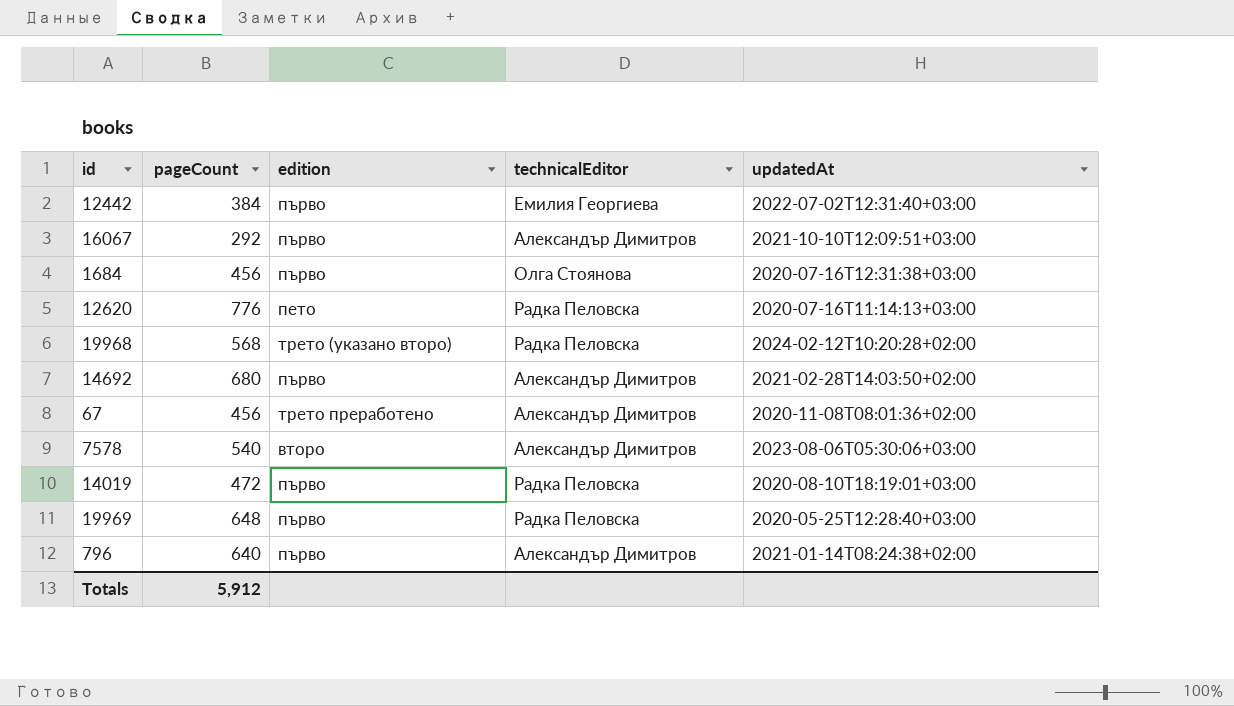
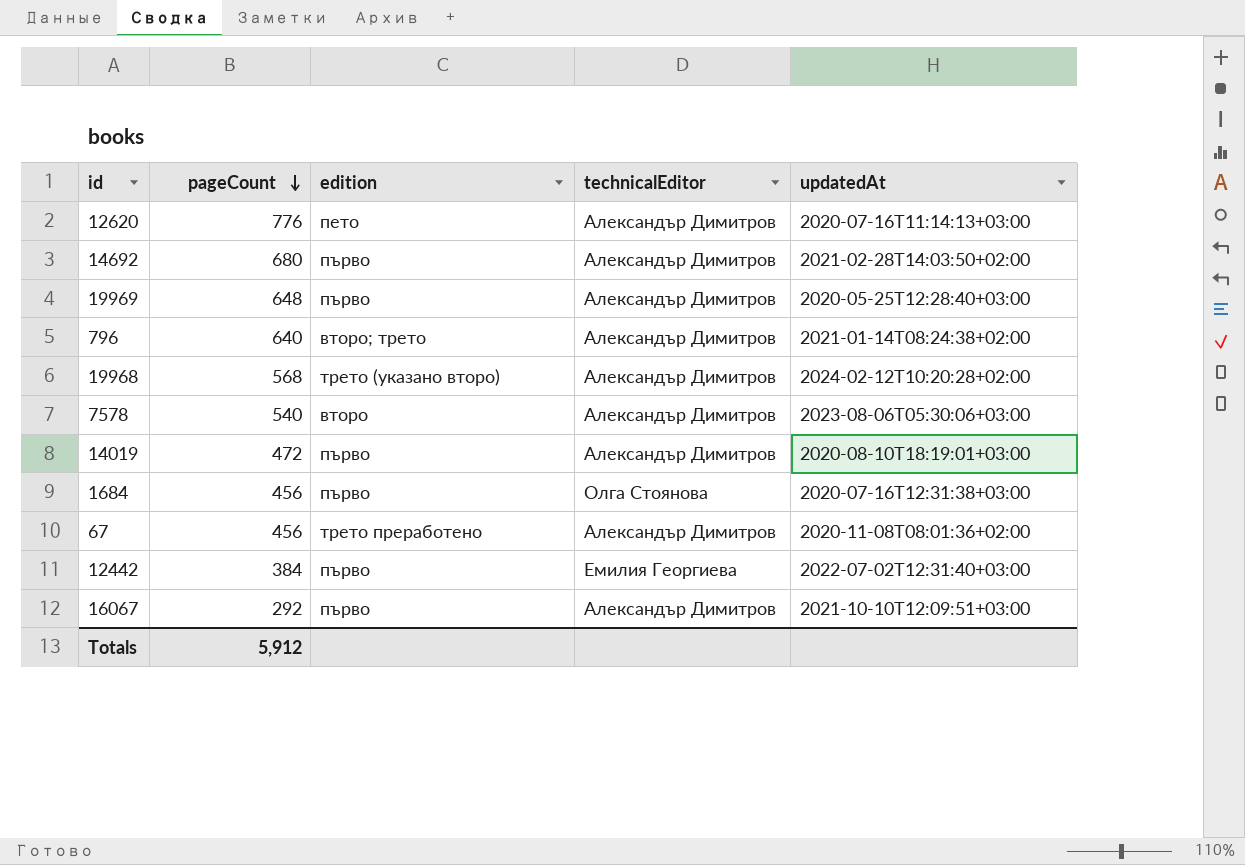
row order: none -> pageCount descending
12620 | technicalEditor: Радка Пеловска -> Александър Димитров
19969 | technicalEditor: Радка Пеловска -> Александър Димитров
796 | edition: първо -> второ; трето
19968 | technicalEditor: Радка Пеловска -> Александър Димитров
14019 | technicalEditor: Радка Пеловска -> Александър Димитров

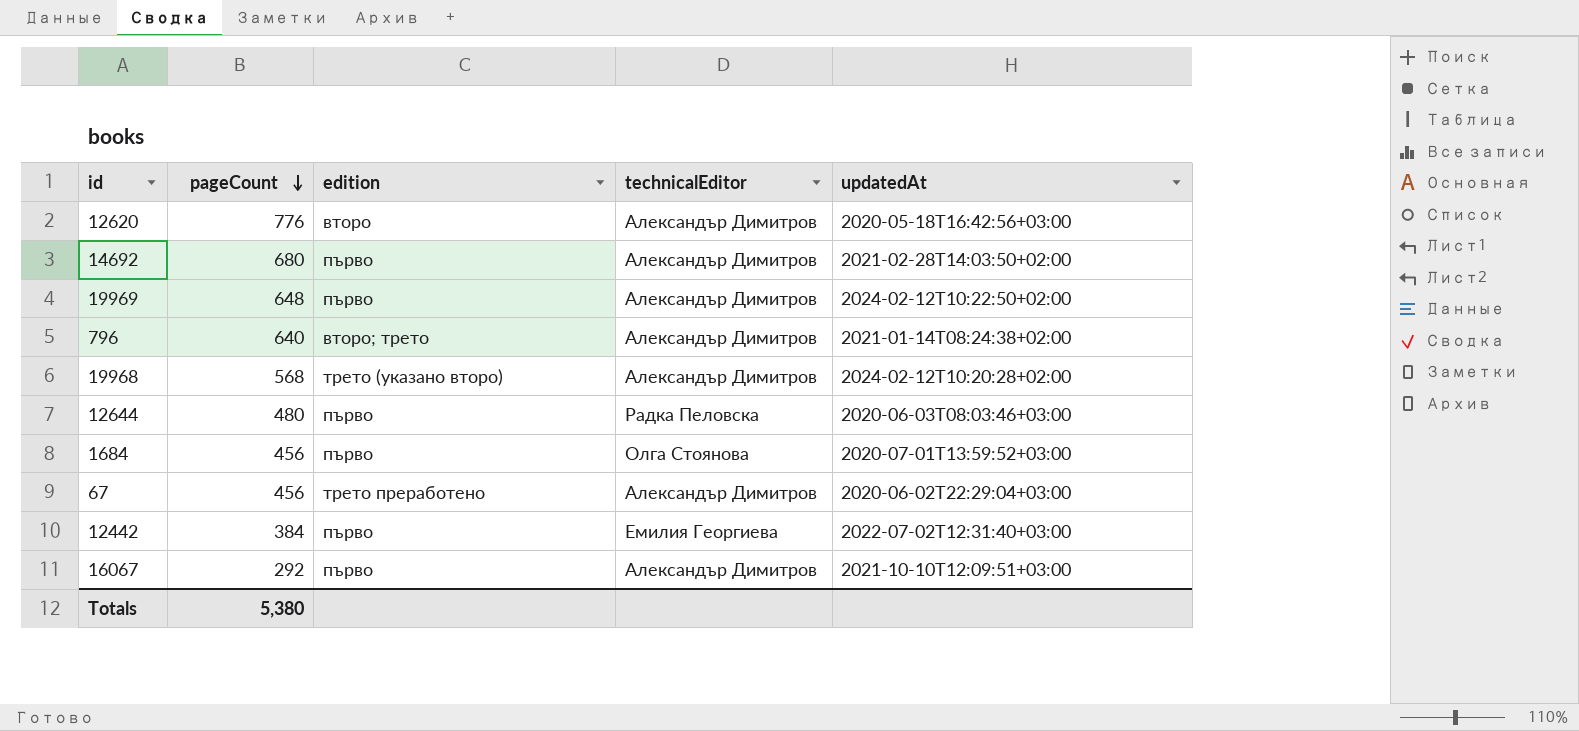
row 7578: 540 | второ | Александър Димитров | 2023-08-06T05:30:06+03:00 -> none
row 14019: 472 | първо | Александър Димитров | 2020-08-10T18:19:01+03:00 -> none
12620 | edition: пето -> второ
12620 | updatedAt: 2020-07-16T11:14:13+03:00 -> 2020-05-18T16:42:56+03:00
19969 | updatedAt: 2020-05-25T12:28:40+03:00 -> 2024-02-12T10:22:50+02:00
row 12644: none -> 480 | първо | Радка Пеловска | 2020-06-03T08:03:46+03:00
1684 | updatedAt: 2020-07-16T12:31:38+03:00 -> 2020-07-01T13:59:52+03:00
67 | updatedAt: 2020-11-08T08:01:36+02:00 -> 2020-06-02T22:29:04+03:00
Totals | pageCount: 5,912 -> 5,380

